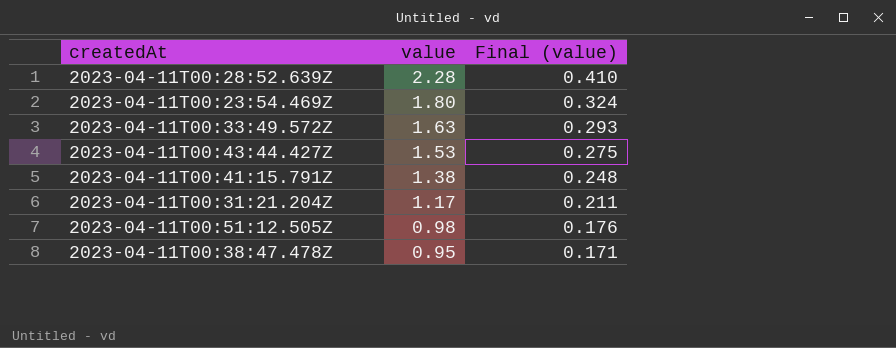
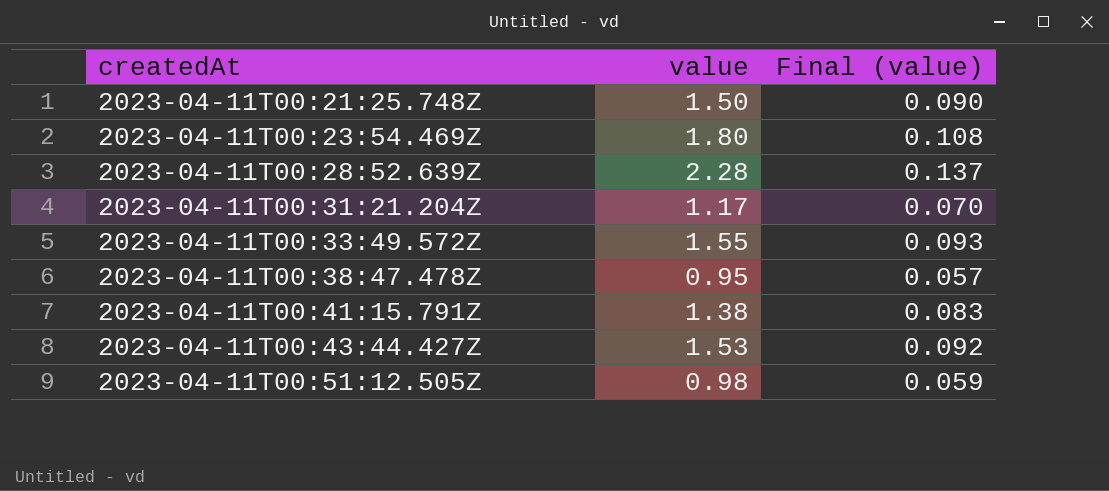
row order: value descending -> createdAt ascending
column Final (value) | formula: [value] * 0.18 -> [value] * 0.06
row 2023-04-11T00:21:25.748Z: none -> 1.50 | 0.090
2023-04-11T00:33:49.572Z | value: 1.63 -> 1.55

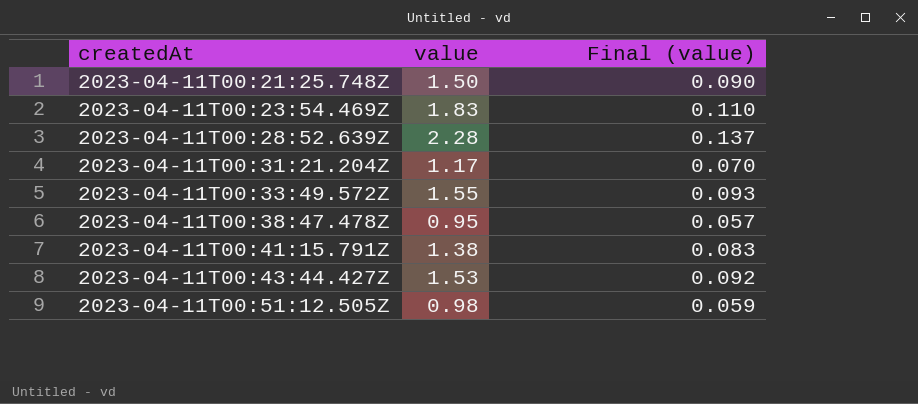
2023-04-11T00:23:54.469Z | value: 1.80 -> 1.83
2023-04-11T00:23:54.469Z | Final (value): 0.108 -> 0.110

